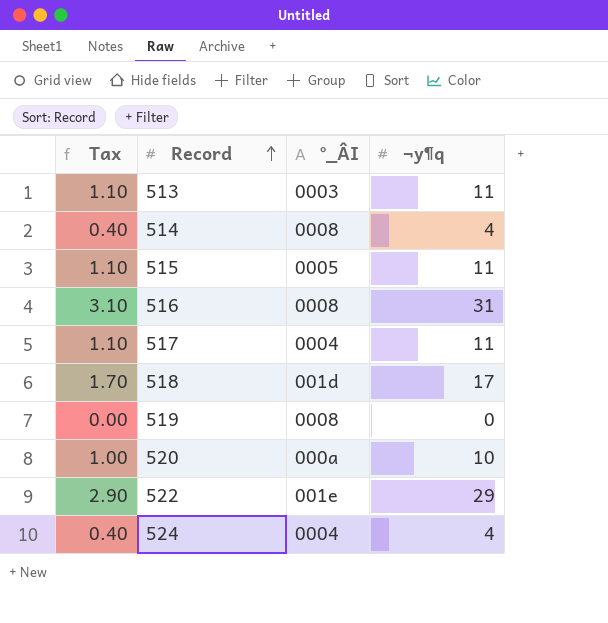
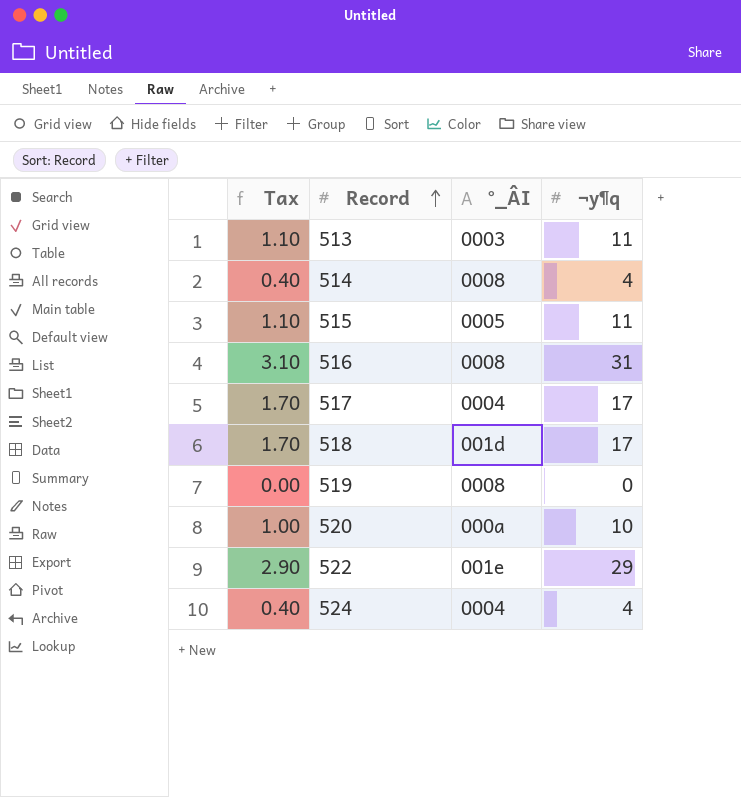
517 | Tax: 1.10 -> 1.70
517 | ¬y¶q: 11 -> 17

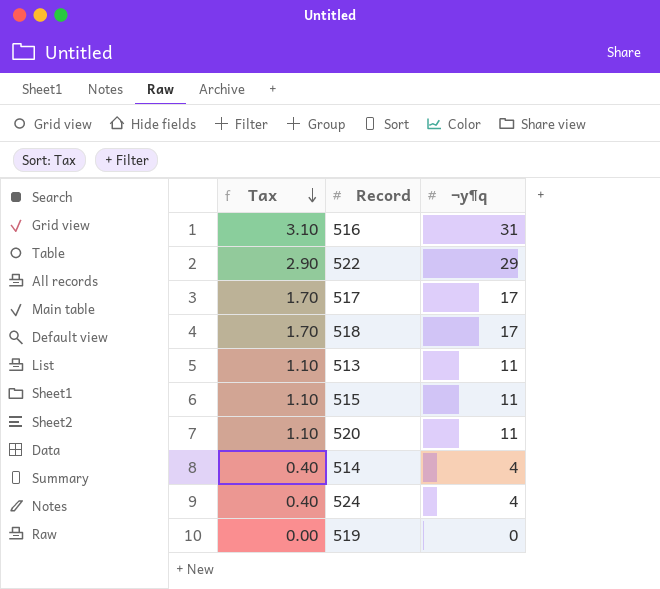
row order: Record ascending -> Tax descending
column °_ÂI | position: 3 -> none
520 | Tax: 1.00 -> 1.10
520 | ¬y¶q: 10 -> 11

